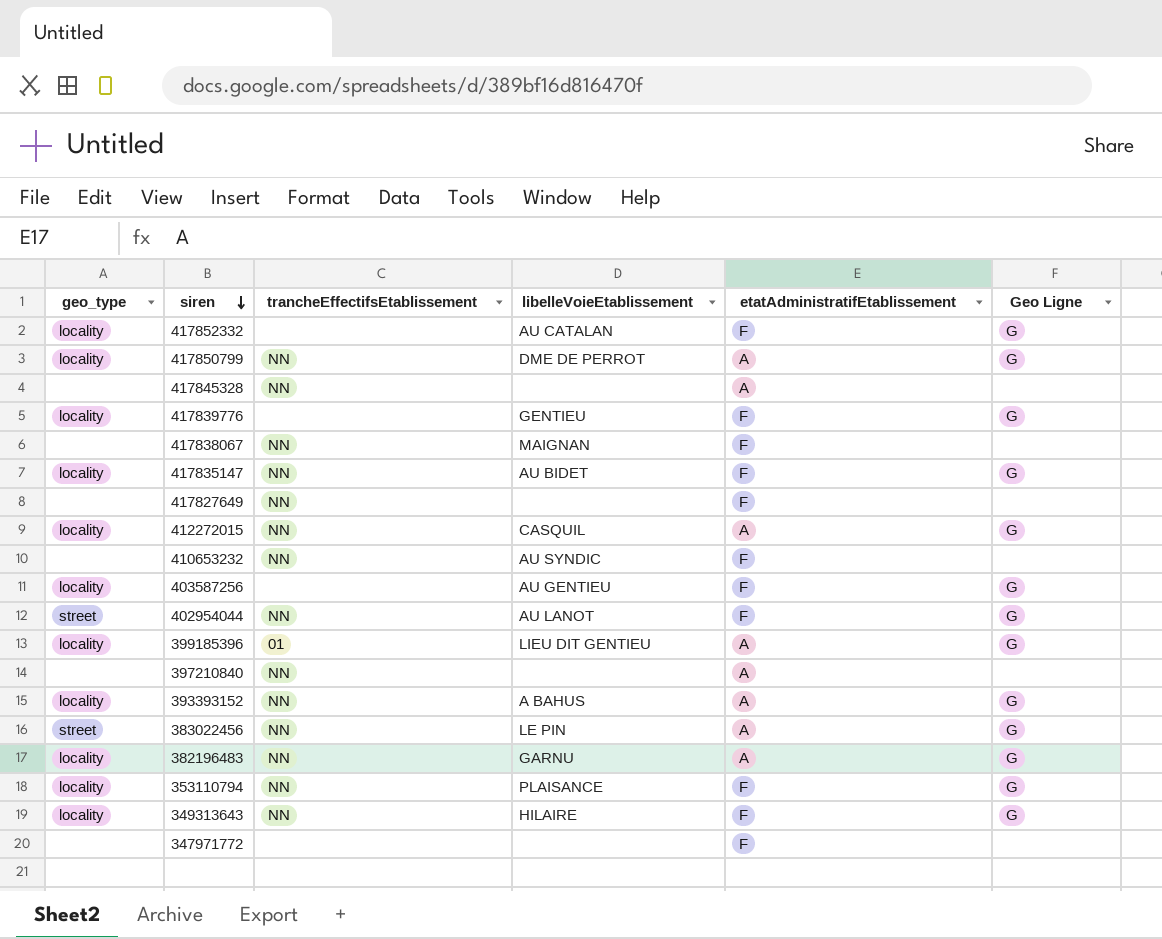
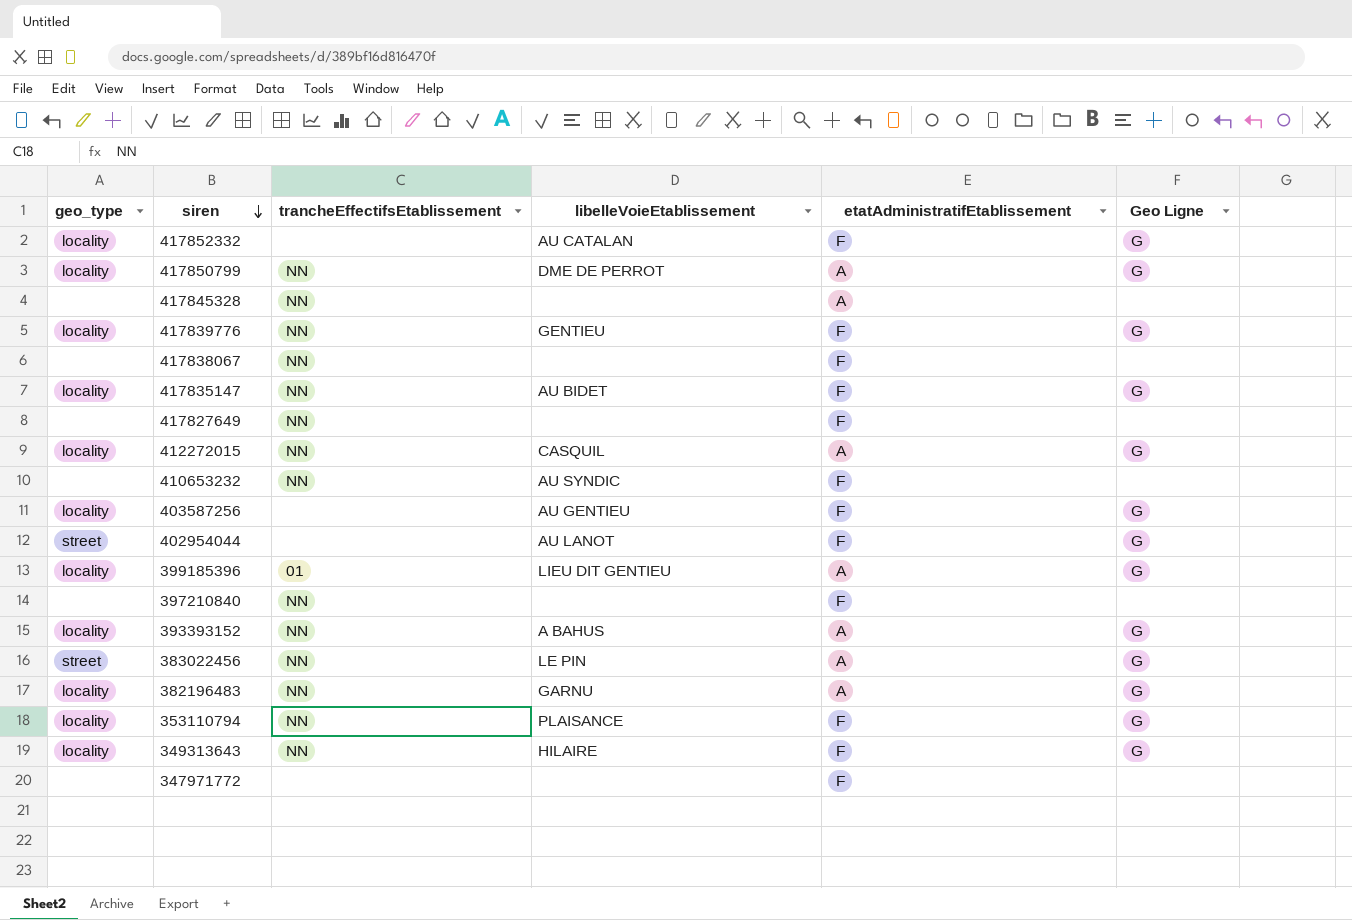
417839776 | trancheEffectifsEtablissement: none -> NN
417838067 | libelleVoieEtablissement: MAIGNAN -> none
402954044 | trancheEffectifsEtablissement: NN -> none
397210840 | etatAdministratifEtablissement: A -> F

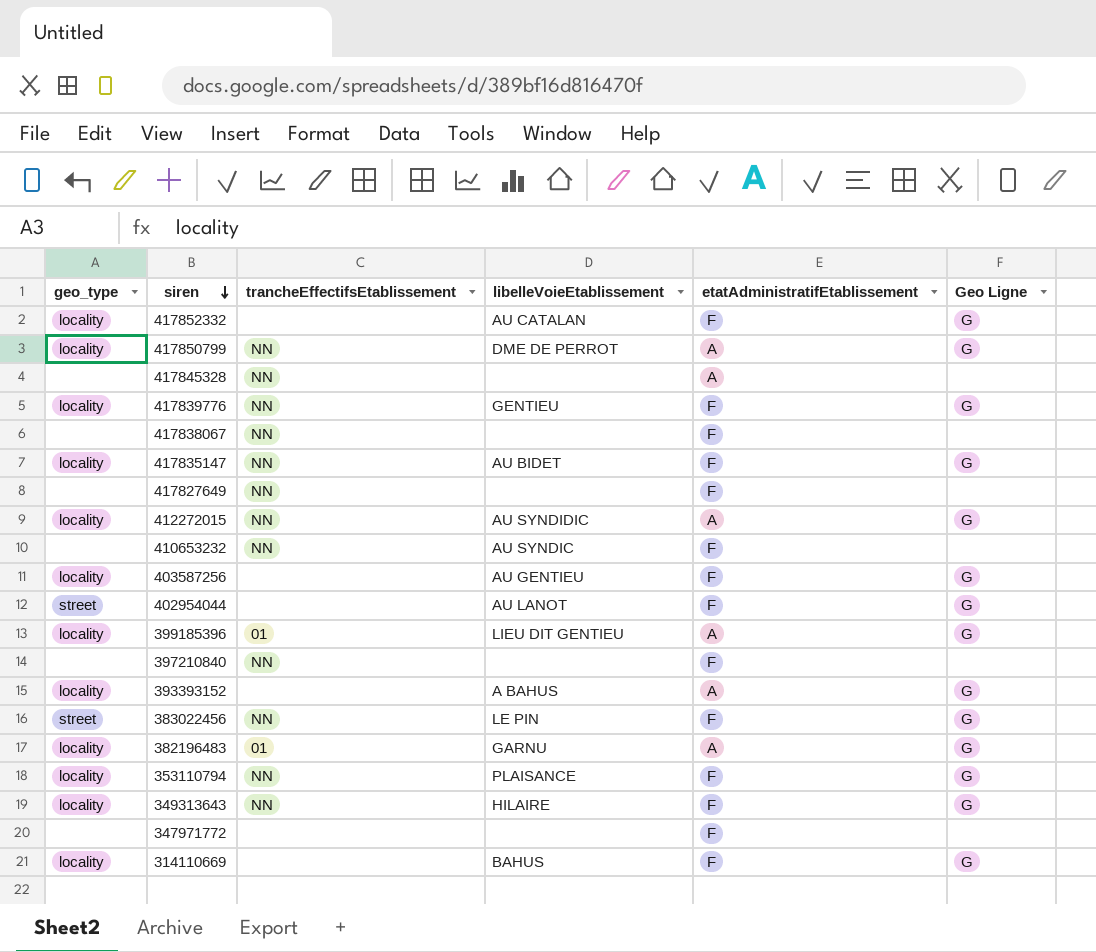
412272015 | libelleVoieEtablissement: CASQUIL -> AU SYNDIDIC
393393152 | trancheEffectifsEtablissement: NN -> none
383022456 | etatAdministratifEtablissement: A -> F
382196483 | trancheEffectifsEtablissement: NN -> 01
row 314110669: none -> locality | none | BAHUS | F | G

